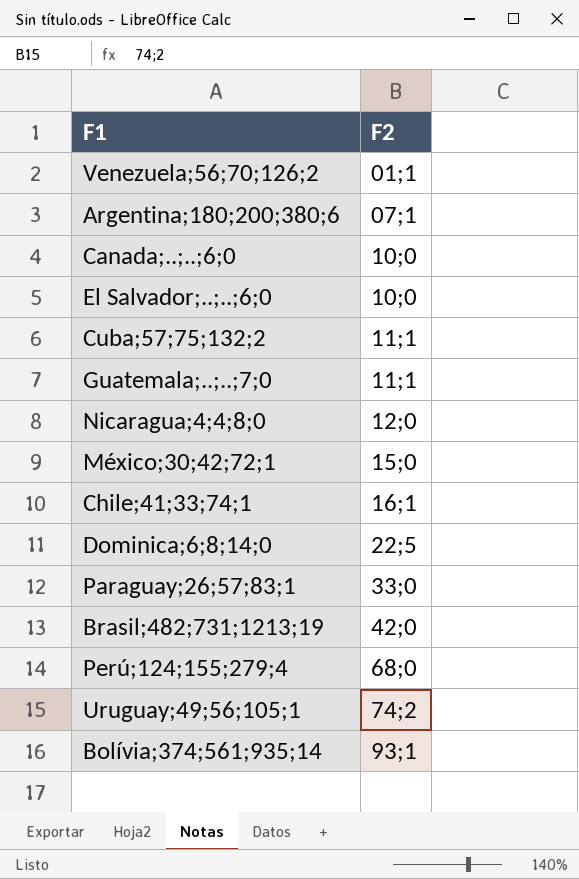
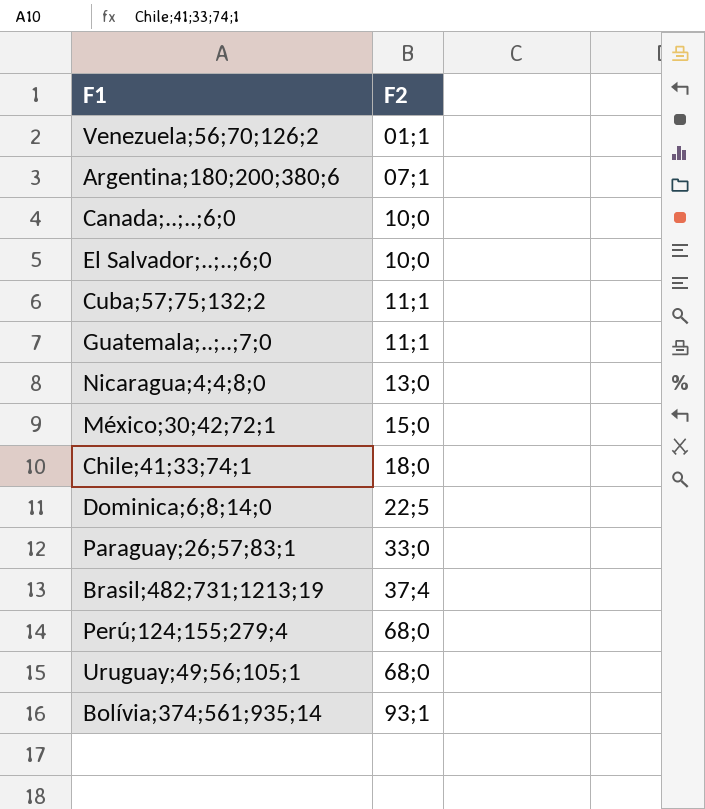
Nicaragua;4;4;8;0 | F2: 12;0 -> 13;0
Chile;41;33;74;1 | F2: 16;1 -> 18;0
Brasil;482;731;1213;19 | F2: 42;0 -> 37;4
Uruguay;49;56;105;1 | F2: 74;2 -> 68;0

